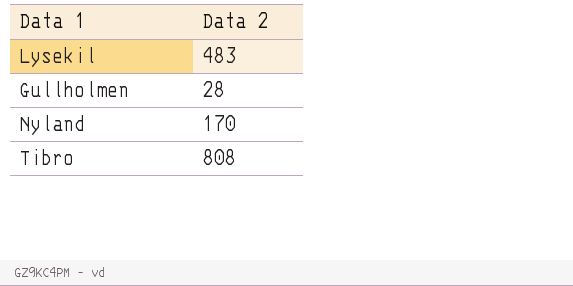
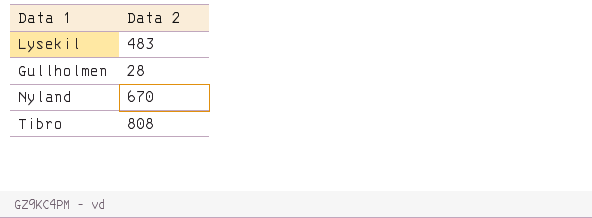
Nyland | Data 2: 170 -> 670

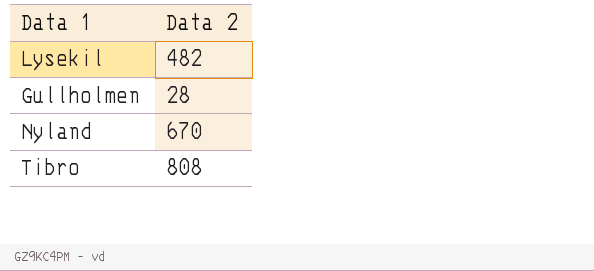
Lysekil | Data 2: 483 -> 482

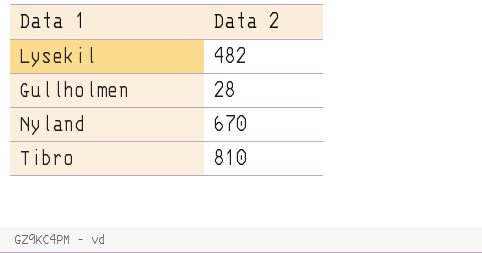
Tibro | Data 2: 808 -> 810

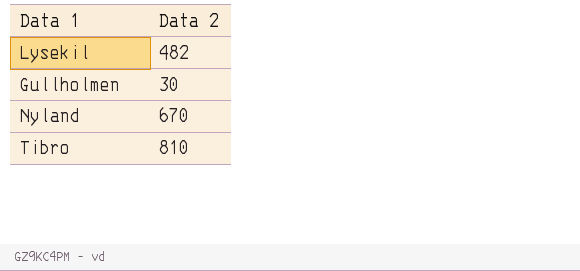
Gullholmen | Data 2: 28 -> 30

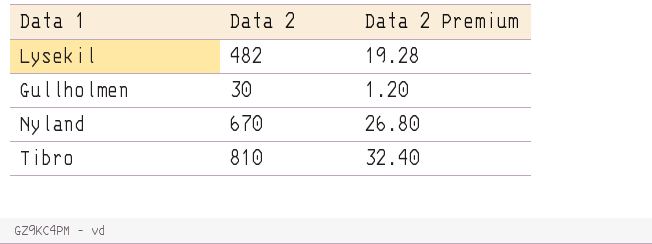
column Data 2 Premium | formula: none -> [Data 2] * 0.04

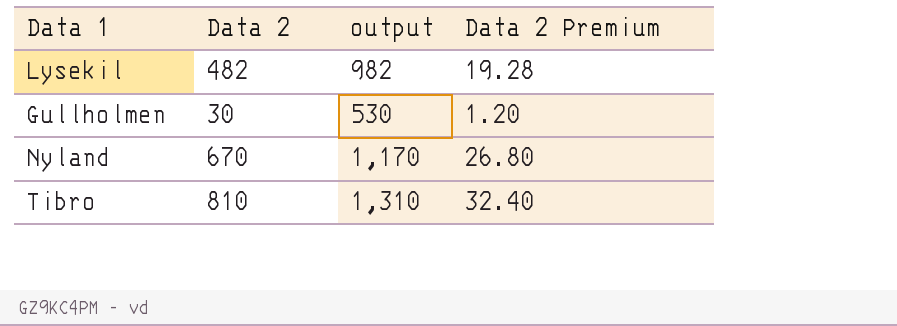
column output | formula: none -> [Data 2] + 500

